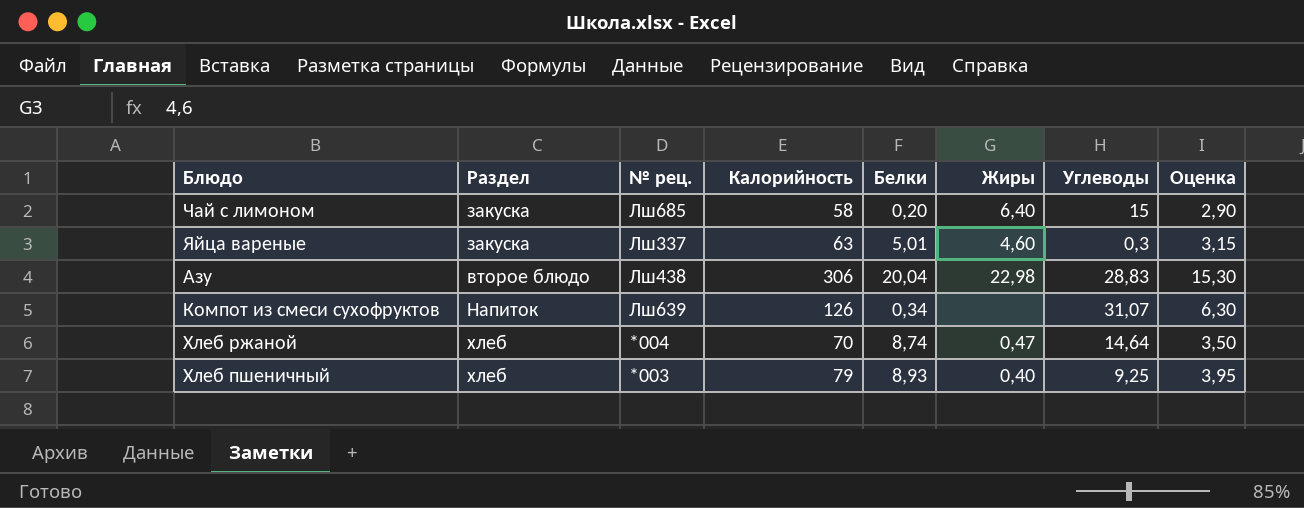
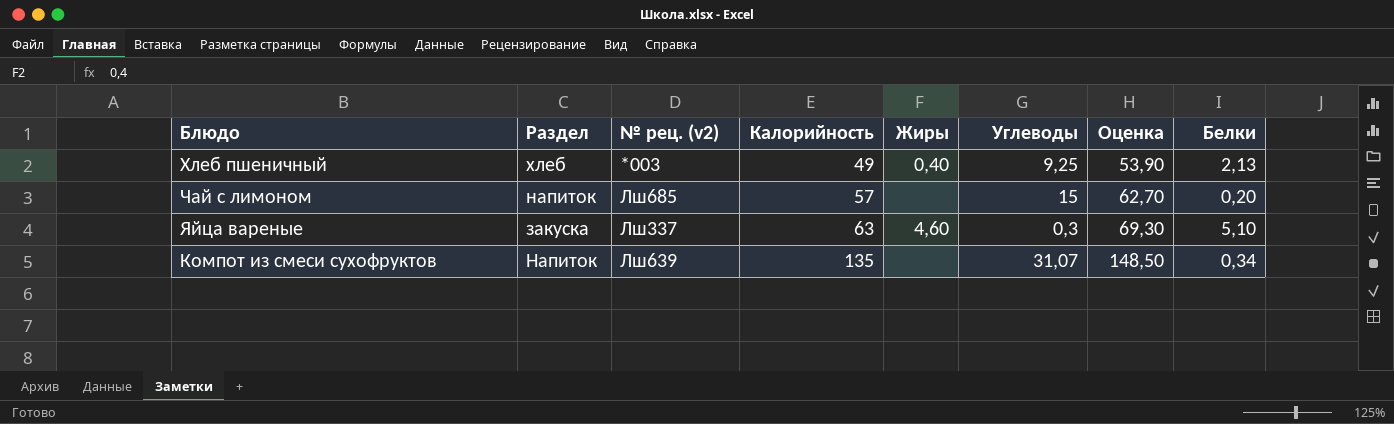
row order: none -> Калорийность ascending
column name: № рец. -> № рец. (v2)
column Оценка | formula: [Калорийность] * 0,05 -> [Калорийность] * 1,1
column Белки | position: 5 -> 8
row Азу: второе блюдо | Лш438 | 306 | 20,04 | 22,98 | 28,83 | 15,30 -> none
row Хлеб ржаной: хлеб | *004 | 70 | 8,74 | 0,47 | 14,64 | 3,50 -> none
Хлеб пшеничный | Калорийность: 79 -> 49
Хлеб пшеничный | Белки: 8,93 -> 2,13
Чай с лимоном | Раздел: закуска -> напиток
Чай с лимоном | Калорийность: 58 -> 57
Чай с лимоном | Жиры: 6,40 -> none
Яйца вареные | Белки: 5,01 -> 5,10
Компот из смеси сухофруктов | Калорийность: 126 -> 135

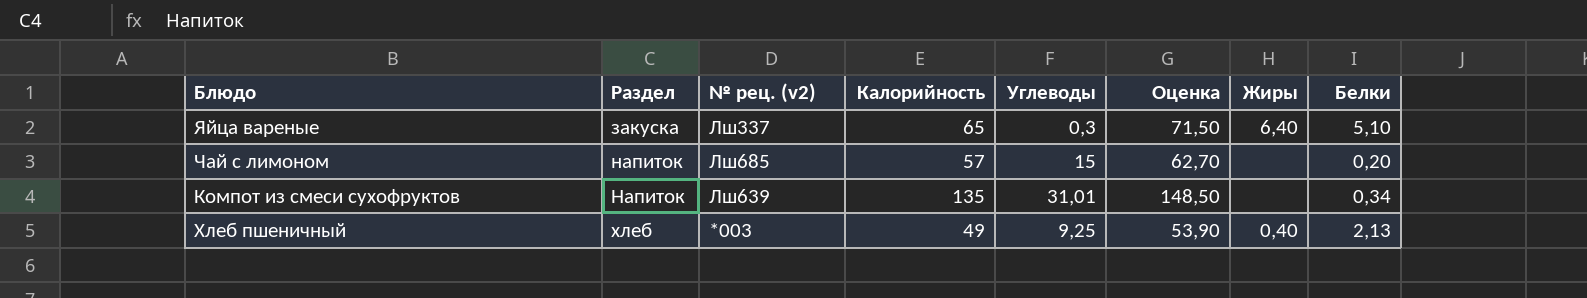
row order: Калорийность ascending -> Раздел ascending
column Жиры | position: 5 -> 7
Яйца вареные | Калорийность: 63 -> 65
Яйца вареные | Оценка: 69,30 -> 71,50
Яйца вареные | Жиры: 4,60 -> 6,40
Компот из смеси сухофруктов | Углеводы: 31,07 -> 31,01

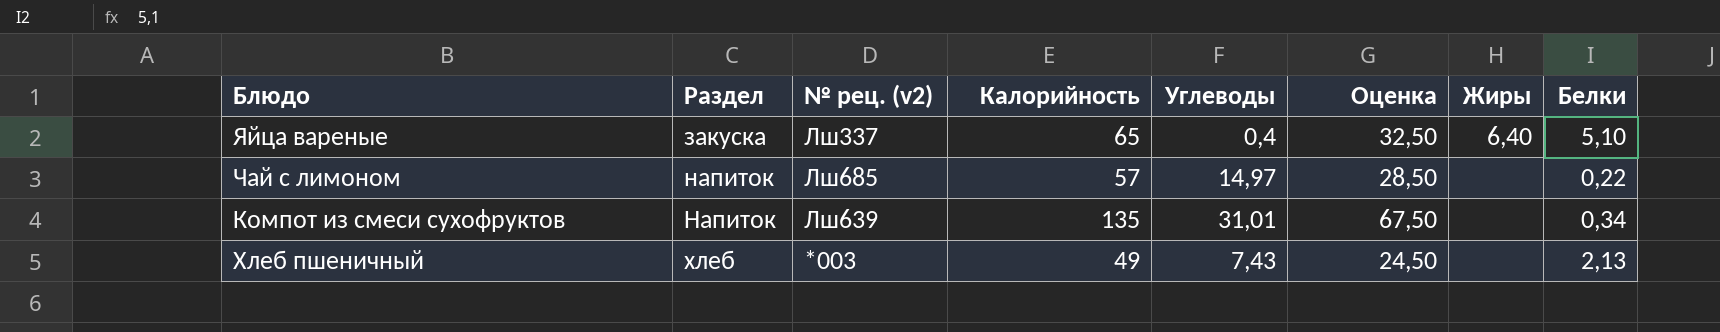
column Оценка | formula: [Калорийность] * 1,1 -> [Калорийность] * 0,5
Яйца вареные | Углеводы: 0,3 -> 0,4
Чай с лимоном | Углеводы: 15 -> 14,97
Чай с лимоном | Белки: 0,20 -> 0,22
Хлеб пшеничный | Углеводы: 9,25 -> 7,43
Хлеб пшеничный | Жиры: 0,40 -> none

